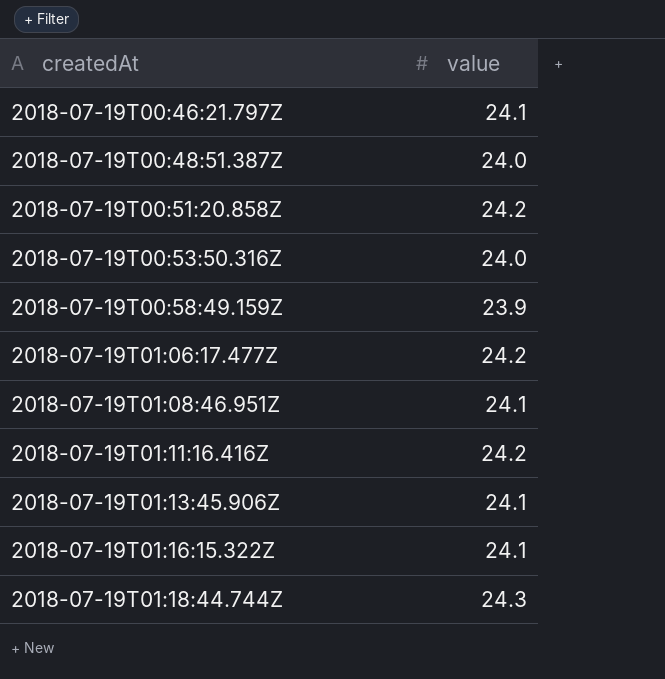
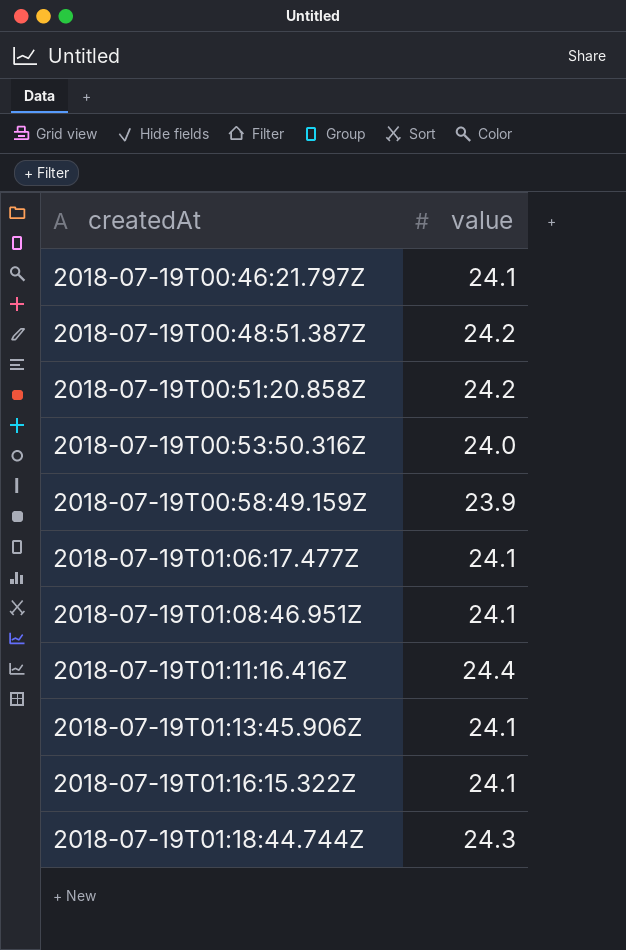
2018-07-19T00:48:51.387Z | value: 24.0 -> 24.2
2018-07-19T01:06:17.477Z | value: 24.2 -> 24.1
2018-07-19T01:11:16.416Z | value: 24.2 -> 24.4

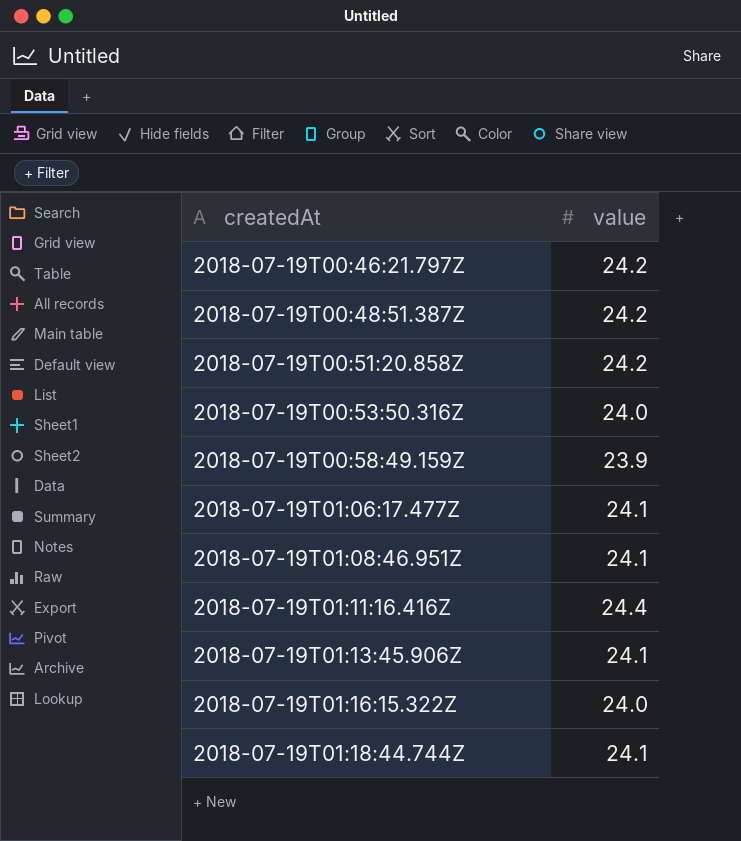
2018-07-19T00:46:21.797Z | value: 24.1 -> 24.2
2018-07-19T01:16:15.322Z | value: 24.1 -> 24.0
2018-07-19T01:18:44.744Z | value: 24.3 -> 24.1

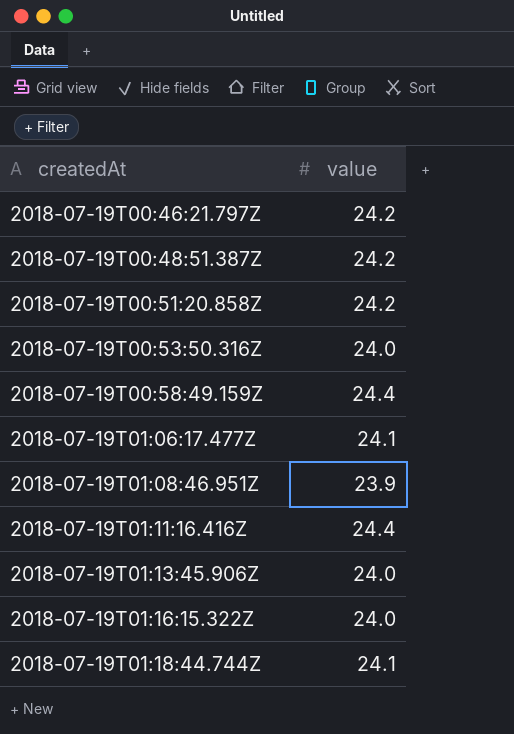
2018-07-19T00:58:49.159Z | value: 23.9 -> 24.4
2018-07-19T01:08:46.951Z | value: 24.1 -> 23.9
2018-07-19T01:13:45.906Z | value: 24.1 -> 24.0

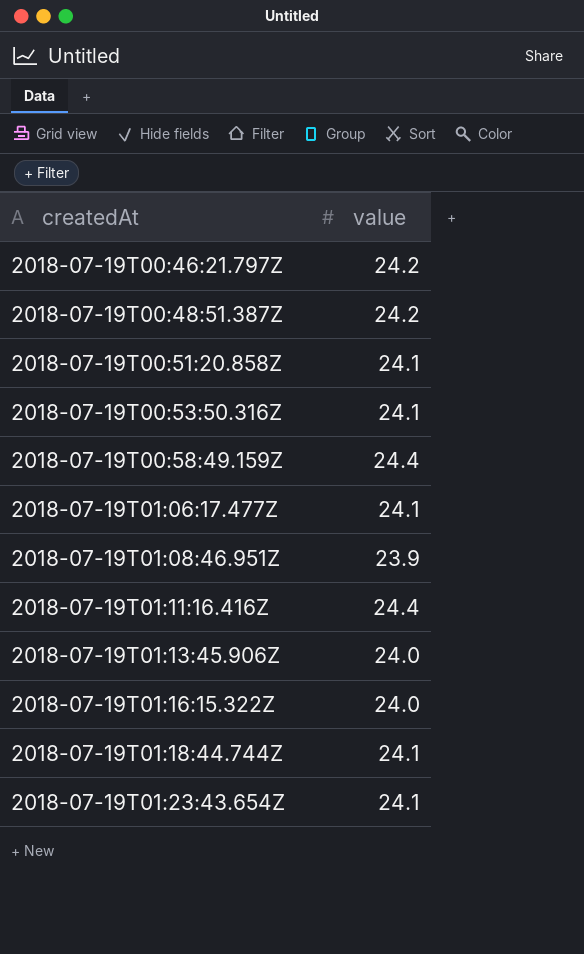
2018-07-19T00:51:20.858Z | value: 24.2 -> 24.1
2018-07-19T00:53:50.316Z | value: 24.0 -> 24.1
row 2018-07-19T01:23:43.654Z: none -> 24.1

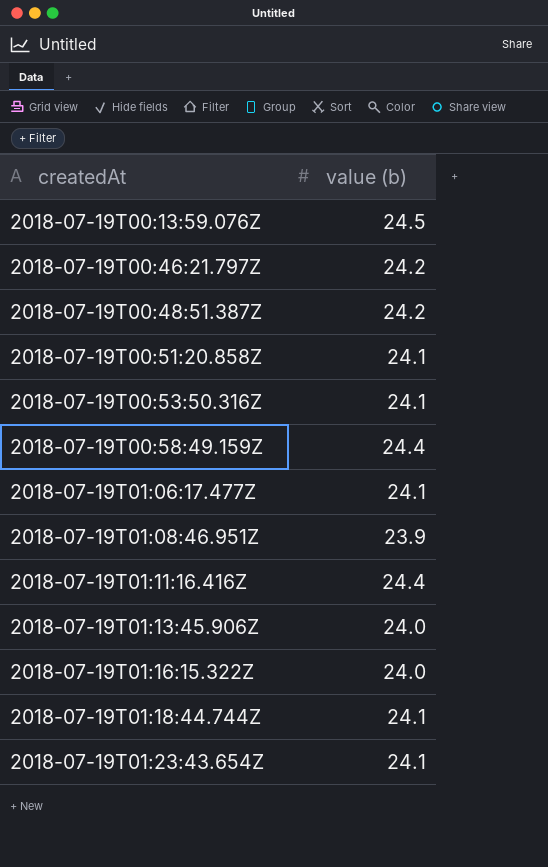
column name: value -> value (b)
row 2018-07-19T00:13:59.076Z: none -> 24.5

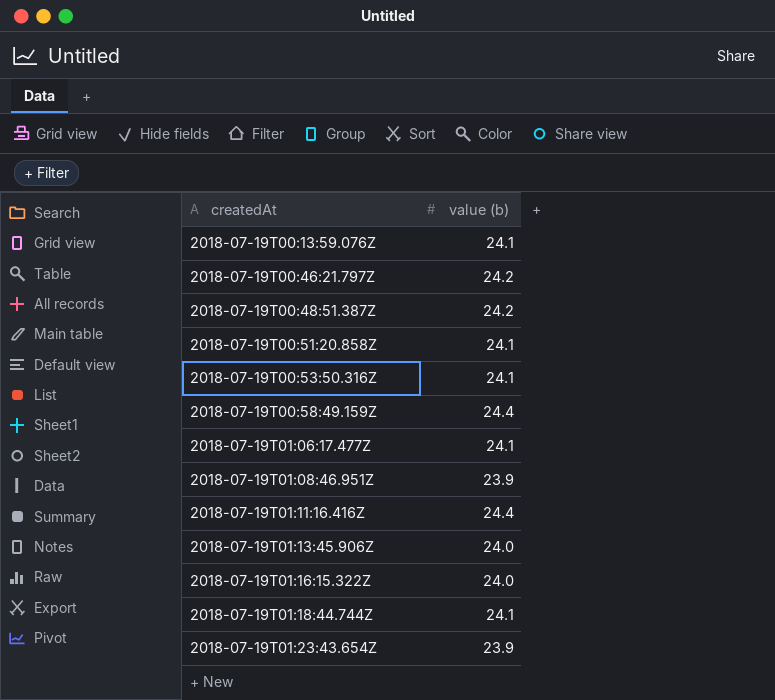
2018-07-19T00:13:59.076Z | value (b): 24.5 -> 24.1
2018-07-19T01:23:43.654Z | value (b): 24.1 -> 23.9

